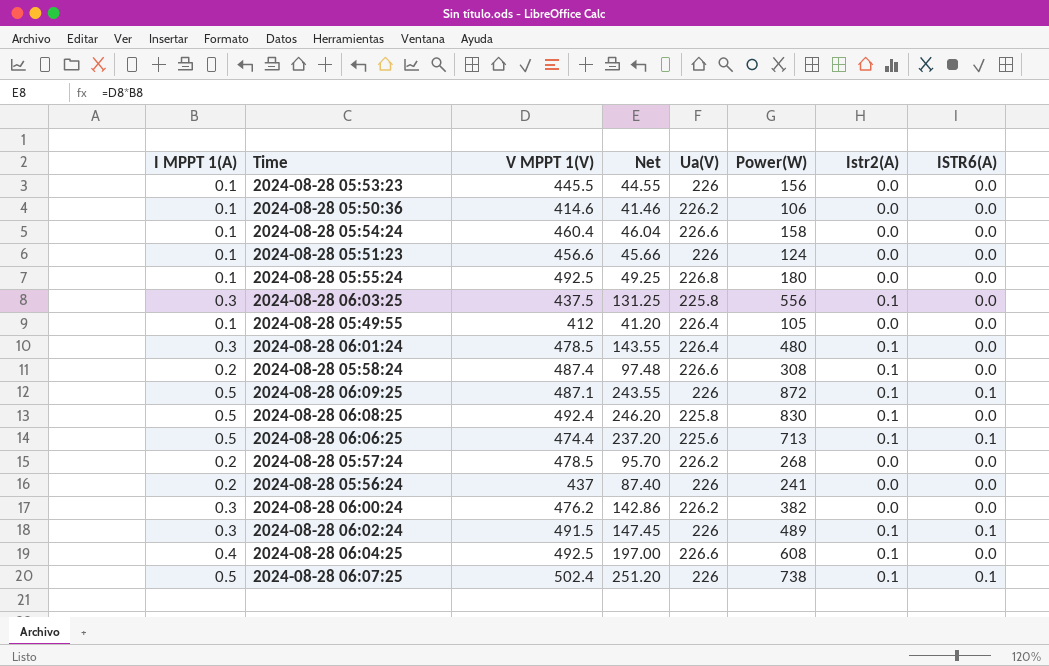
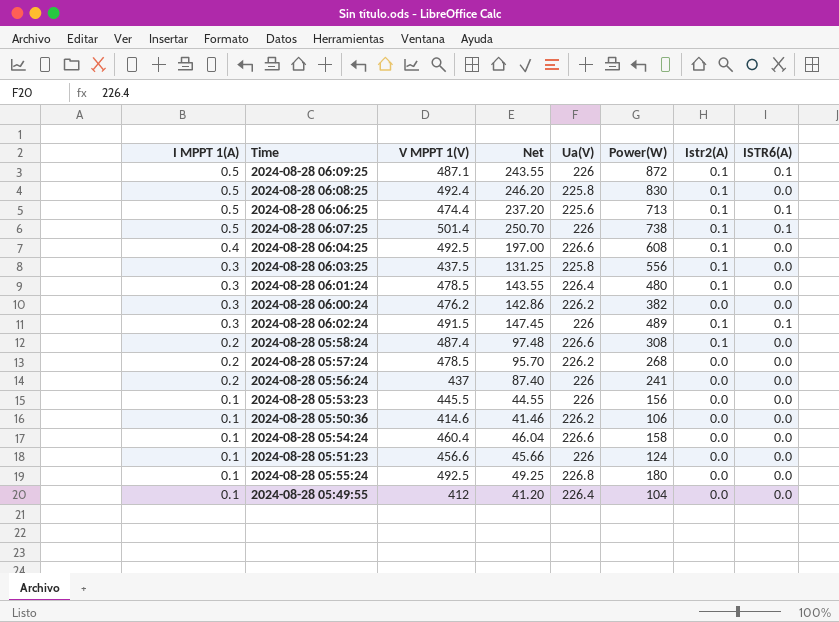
row order: none -> I MPPT 1(A) descending
2024-08-28 06:07:25 | V MPPT 1(V): 502.4 -> 501.4
2024-08-28 06:07:25 | Net: 251.20 -> 250.70
2024-08-28 05:49:55 | Power(W): 105 -> 104

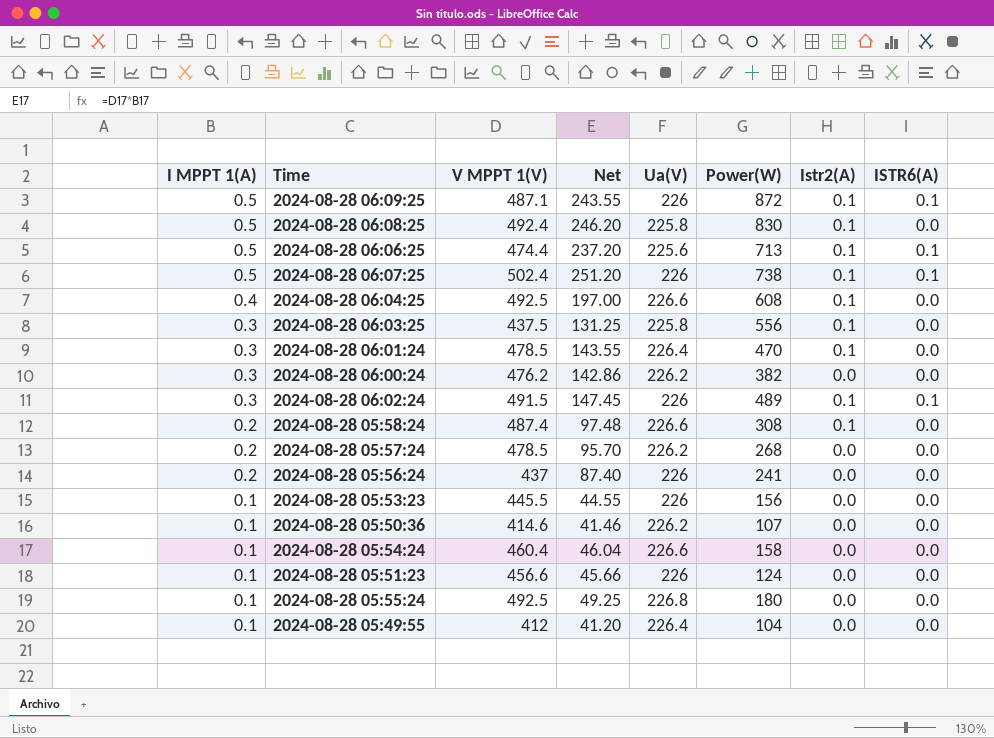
2024-08-28 06:07:25 | V MPPT 1(V): 501.4 -> 502.4
2024-08-28 06:07:25 | Net: 250.70 -> 251.20
2024-08-28 06:01:24 | Power(W): 480 -> 470
2024-08-28 05:50:36 | Power(W): 106 -> 107

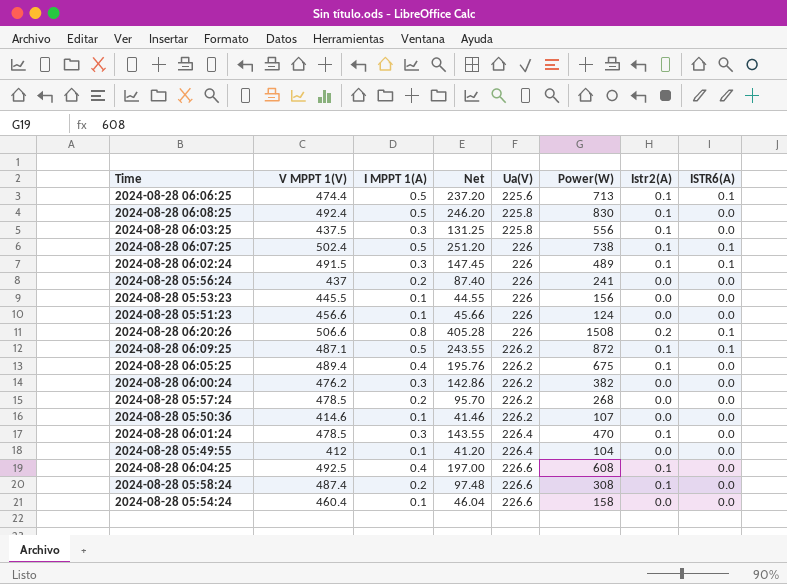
row order: I MPPT 1(A) descending -> Ua(V) ascending
column I MPPT 1(A) | position: 1 -> 3
row 2024-08-28 05:55:24: 0.1 | 492.5 | 49.25 | 226.8 | 180 | 0.0 | 0.0 -> none
row 2024-08-28 06:20:26: none -> 506.6 | 0.8 | 405.28 | 226 | 1508 | 0.2 | 0.1
2024-08-28 06:09:25 | Ua(V): 226 -> 226.2
row 2024-08-28 06:05:25: none -> 489.4 | 0.4 | 195.76 | 226.2 | 675 | 0.1 | 0.0

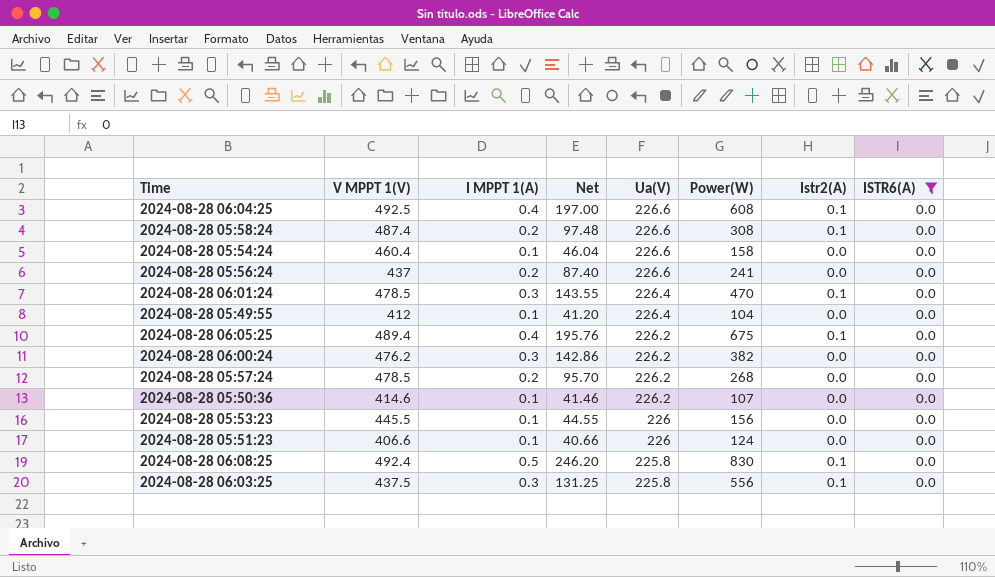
filter: none -> ISTR6(A) = 0.0
row order: Ua(V) ascending -> Ua(V) descending
2024-08-28 05:56:24 | Ua(V): 226 -> 226.6
2024-08-28 05:51:23 | V MPPT 1(V): 456.6 -> 406.6
2024-08-28 05:51:23 | Net: 45.66 -> 40.66

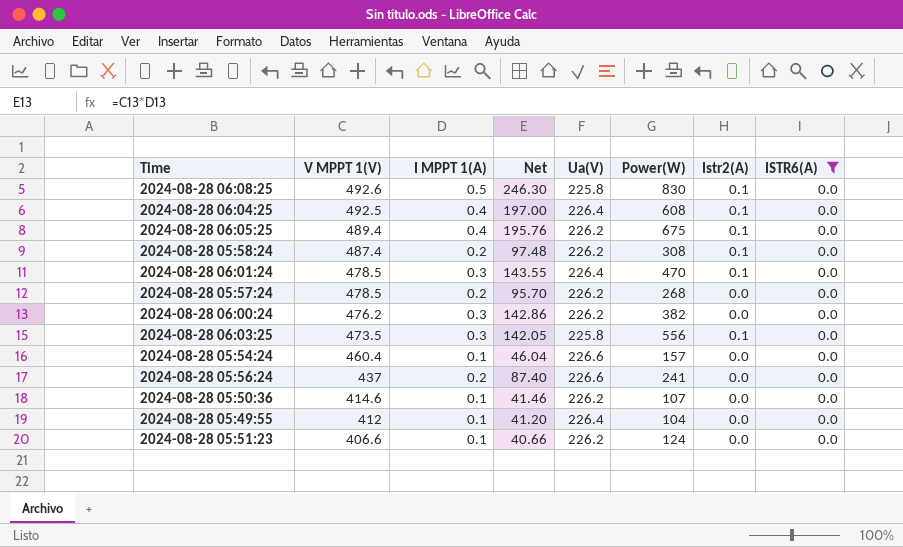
row order: Ua(V) descending -> V MPPT 1(V) descending
row 2024-08-28 05:53:23: 445.5 | 0.1 | 44.55 | 226 | 156 | 0.0 | 0.0 -> none
2024-08-28 06:08:25 | V MPPT 1(V): 492.4 -> 492.6
2024-08-28 06:08:25 | Net: 246.20 -> 246.30
2024-08-28 06:04:25 | Ua(V): 226.6 -> 226.4
2024-08-28 05:58:24 | Ua(V): 226.6 -> 226.2
2024-08-28 06:03:25 | V MPPT 1(V): 437.5 -> 473.5
2024-08-28 06:03:25 | Net: 131.25 -> 142.05
2024-08-28 05:54:24 | Power(W): 158 -> 157
2024-08-28 05:51:23 | Ua(V): 226 -> 226.2

